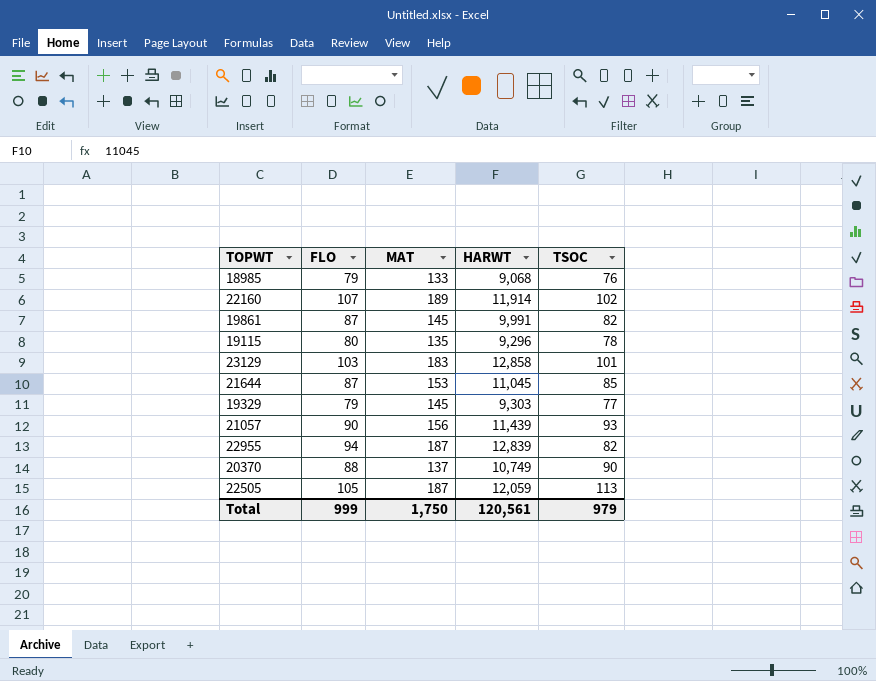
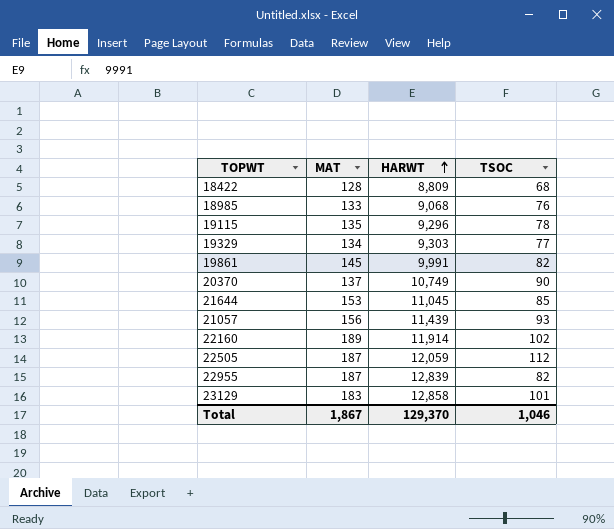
row order: none -> HARWT ascending
column FLO | position: 2 -> none
row 18422: none -> 128 | 8,809 | 68
19329 | MAT: 145 -> 134
22505 | TSOC: 113 -> 112
Total | MAT: 1,750 -> 1,867
Total | HARWT: 120,561 -> 129,370
Total | TSOC: 979 -> 1,046

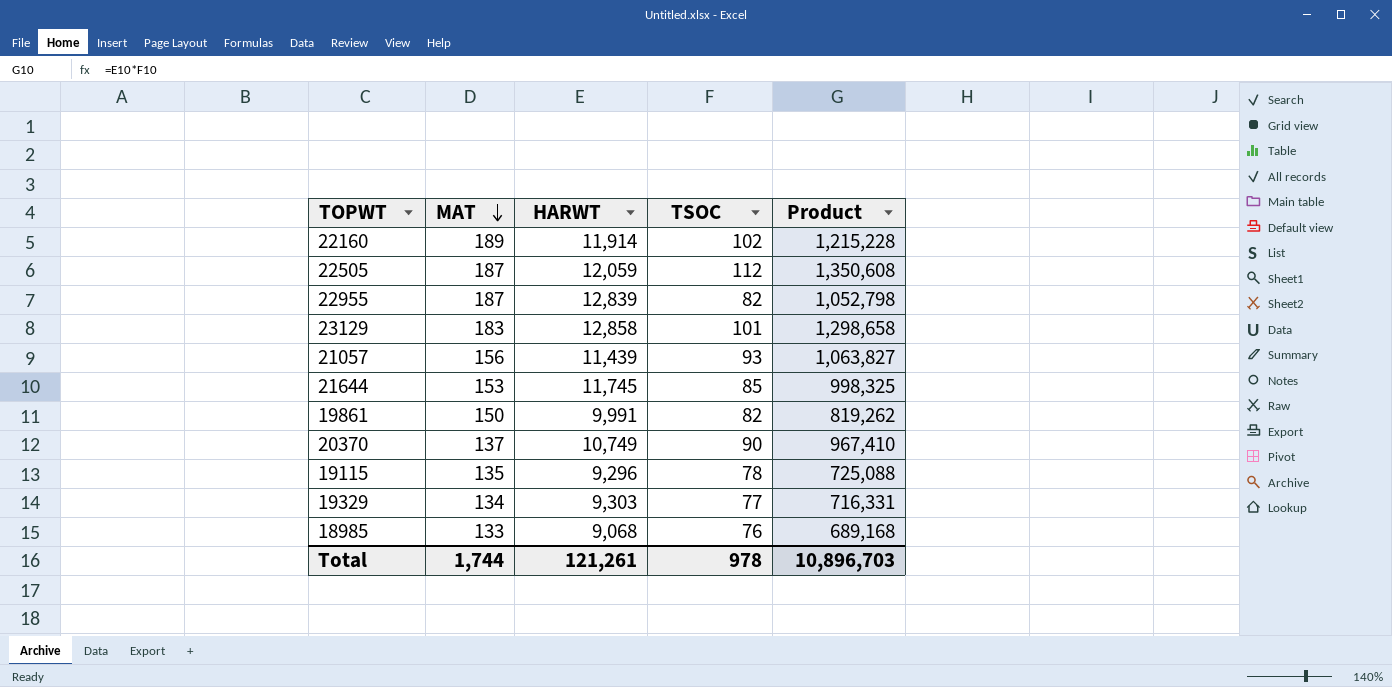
row order: HARWT ascending -> MAT descending
column Product | formula: none -> [HARWT] * [TSOC]
row 18422: 128 | 8,809 | 68 -> none
21644 | HARWT: 11,045 -> 11,745
19861 | MAT: 145 -> 150
Total | MAT: 1,867 -> 1,744
Total | HARWT: 129,370 -> 121,261
Total | TSOC: 1,046 -> 978

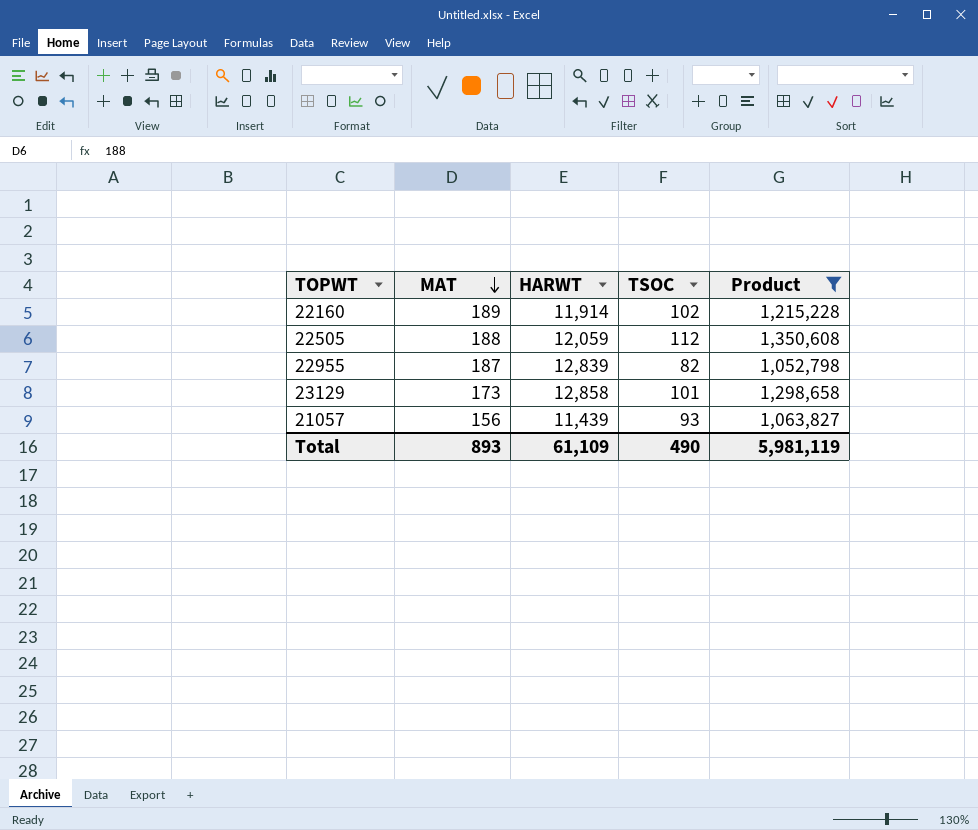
filter: none -> Product >= 1,052,798
22505 | MAT: 187 -> 188
23129 | MAT: 183 -> 173
Total | MAT: 1,744 -> 893
Total | HARWT: 121,261 -> 61,109
Total | TSOC: 978 -> 490
Total | Product: 10,896,703 -> 5,981,119

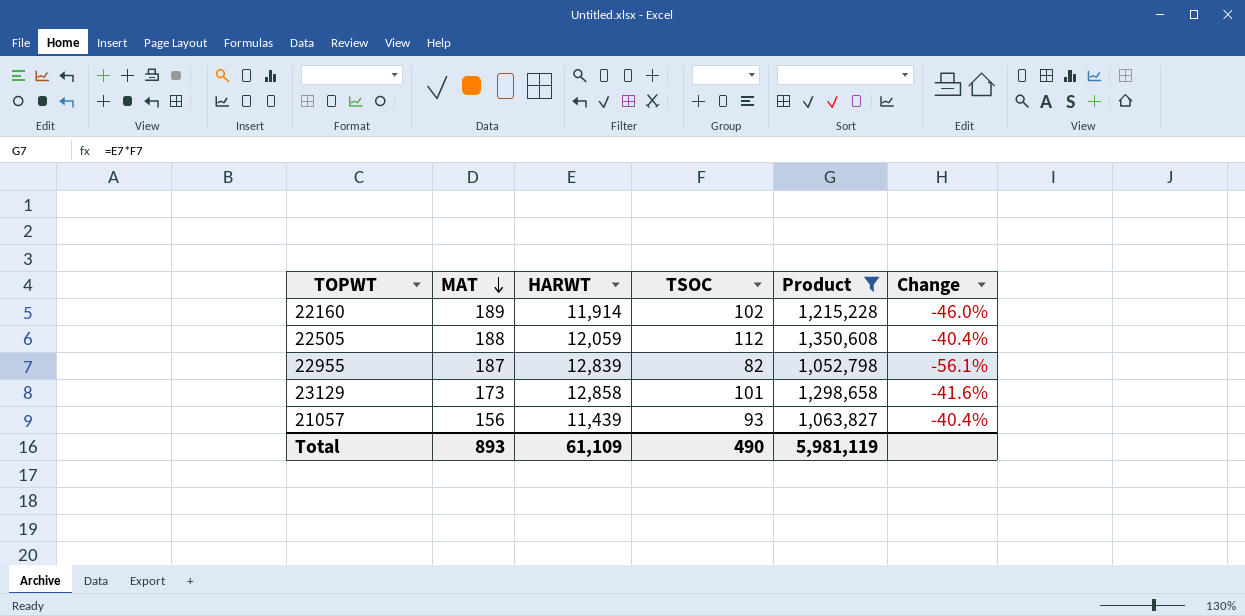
column Change | formula: none -> ([TSOC] - [MAT]) / [MAT]

